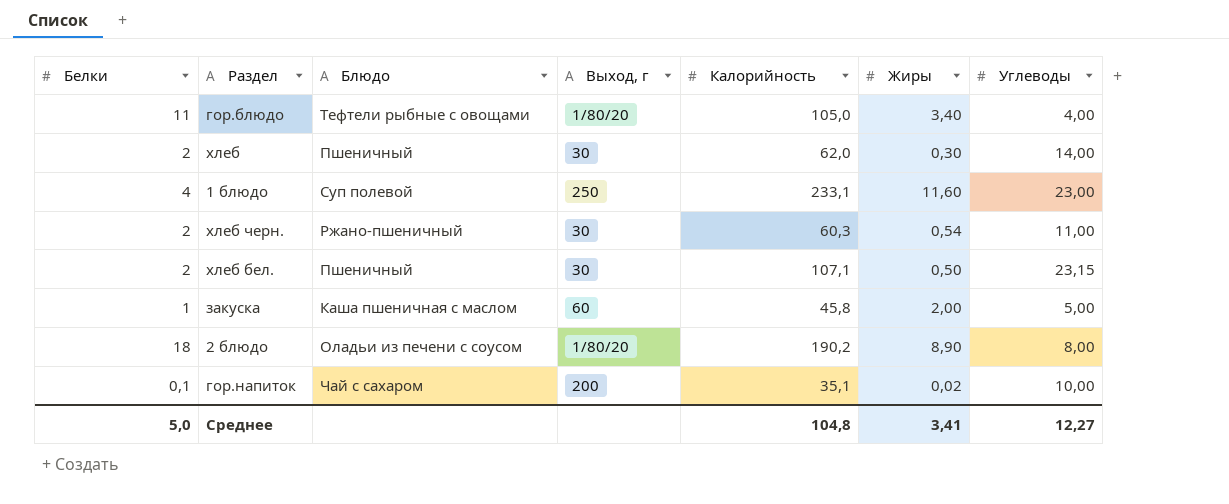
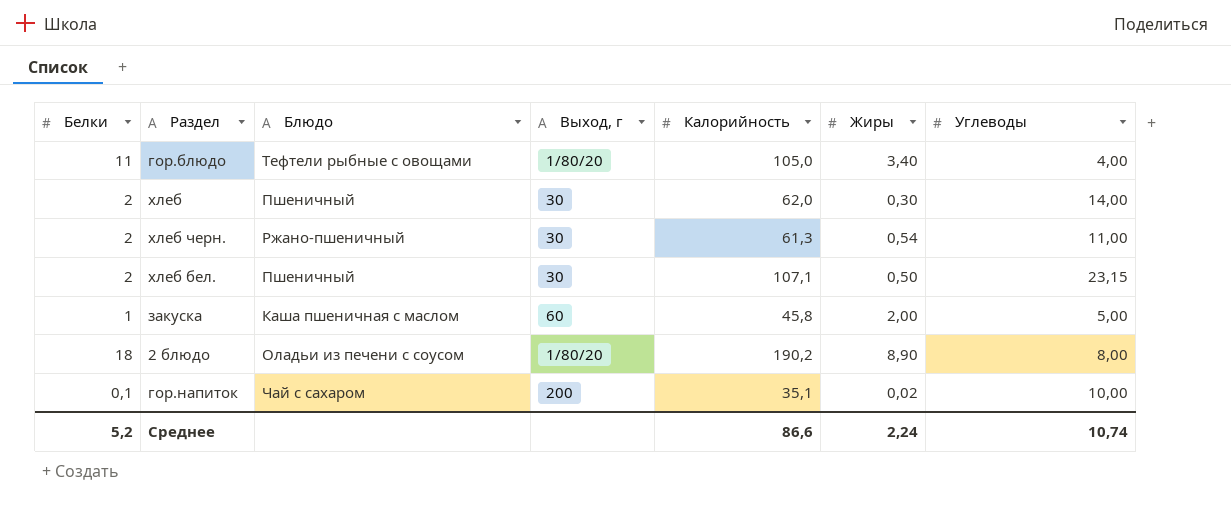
row 1 блюдо: 4 | Суп полевой | 250 | 233,1 | 11,60 | 23,00 -> none
хлеб черн. | Калорийность: 60,3 -> 61,3
Среднее | Белки: 5,0 -> 5,2
Среднее | Калорийность: 104,8 -> 86,6
Среднее | Жиры: 3,41 -> 2,24
Среднее | Углеводы: 12,27 -> 10,74

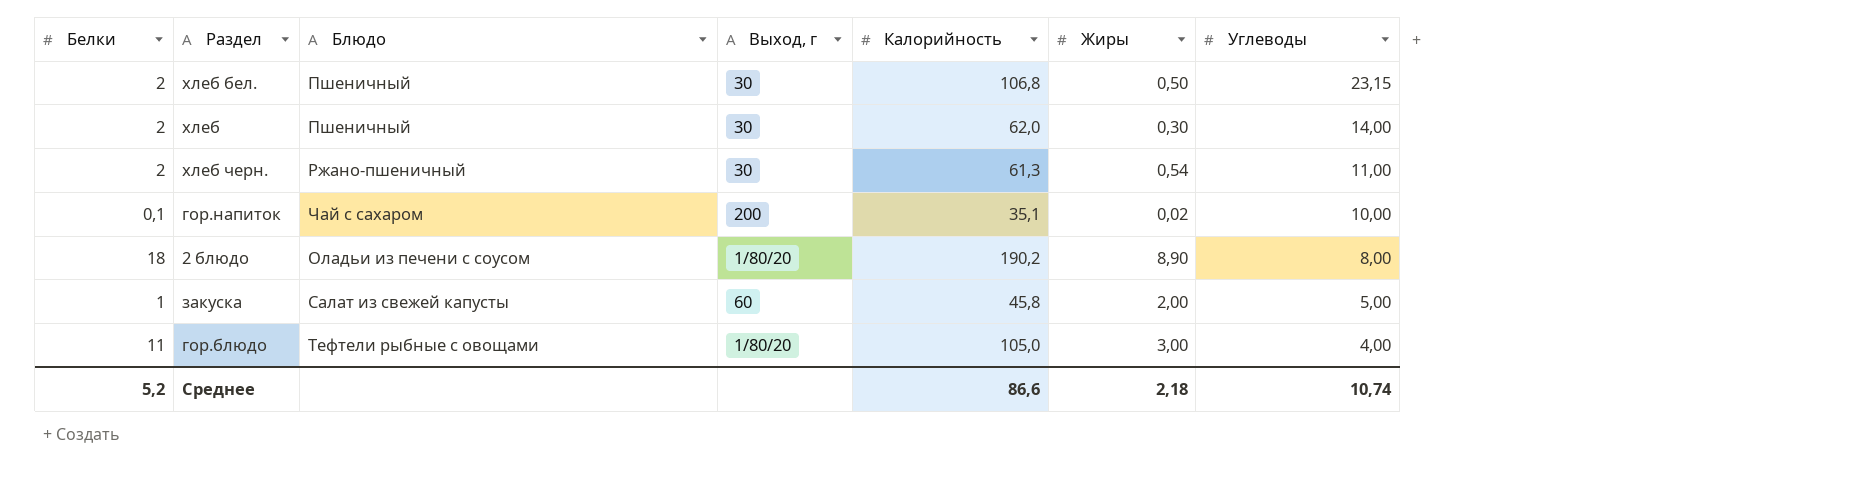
row order: none -> Углеводы descending
хлеб бел. | Калорийность: 107,1 -> 106,8
закуска | Блюдо: Каша пшеничная с маслом -> Салат из свежей капусты
гор.блюдо | Жиры: 3,40 -> 3,00
Среднее | Жиры: 2,24 -> 2,18

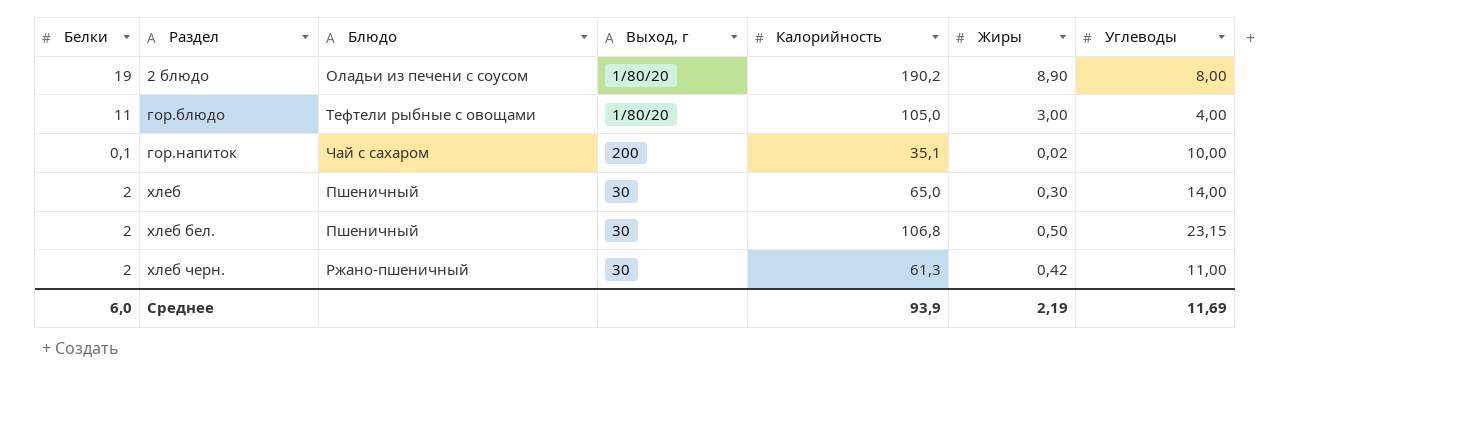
row order: Углеводы descending -> Раздел ascending
row закуска: 1 | Салат из свежей капусты | 60 | 45,8 | 2,00 | 5,00 -> none
2 блюдо | Белки: 18 -> 19
хлеб | Калорийность: 62,0 -> 65,0
хлеб черн. | Жиры: 0,54 -> 0,42
Среднее | Белки: 5,2 -> 6,0
Среднее | Калорийность: 86,6 -> 93,9
Среднее | Жиры: 2,18 -> 2,19
Среднее | Углеводы: 10,74 -> 11,69

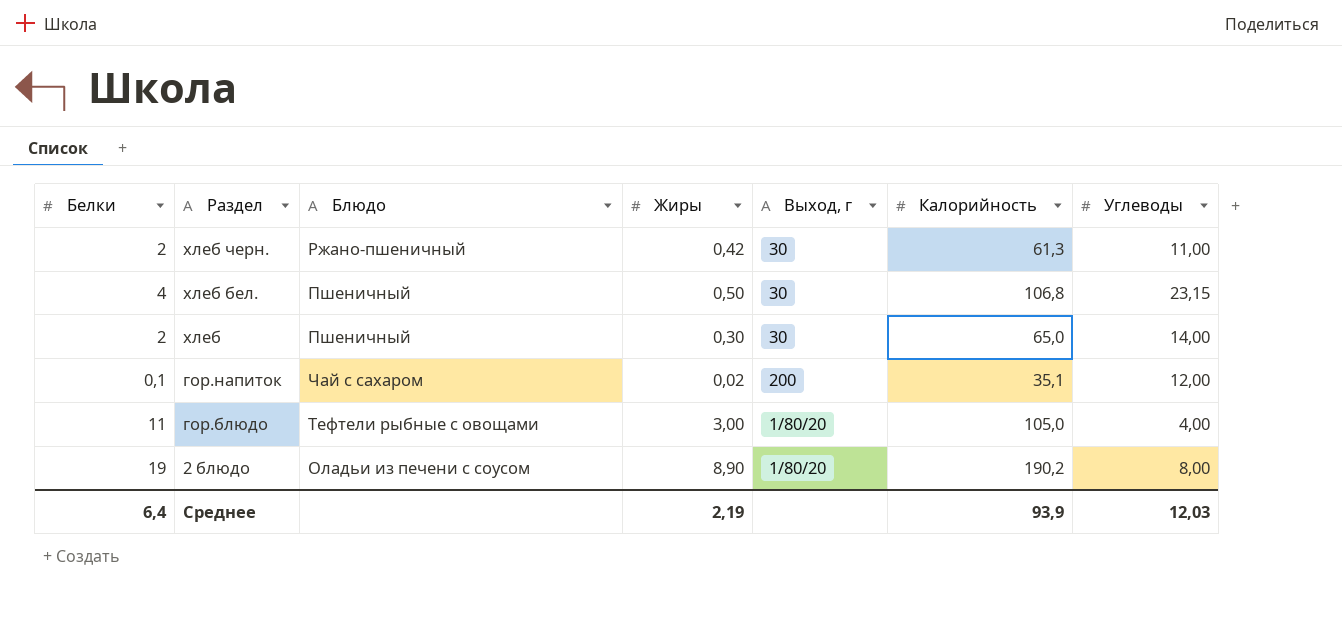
row order: Раздел ascending -> Раздел descending
column Жиры | position: 6 -> 4
хлеб бел. | Белки: 2 -> 4
гор.напиток | Углеводы: 10,00 -> 12,00
Среднее | Белки: 6,0 -> 6,4
Среднее | Углеводы: 11,69 -> 12,03

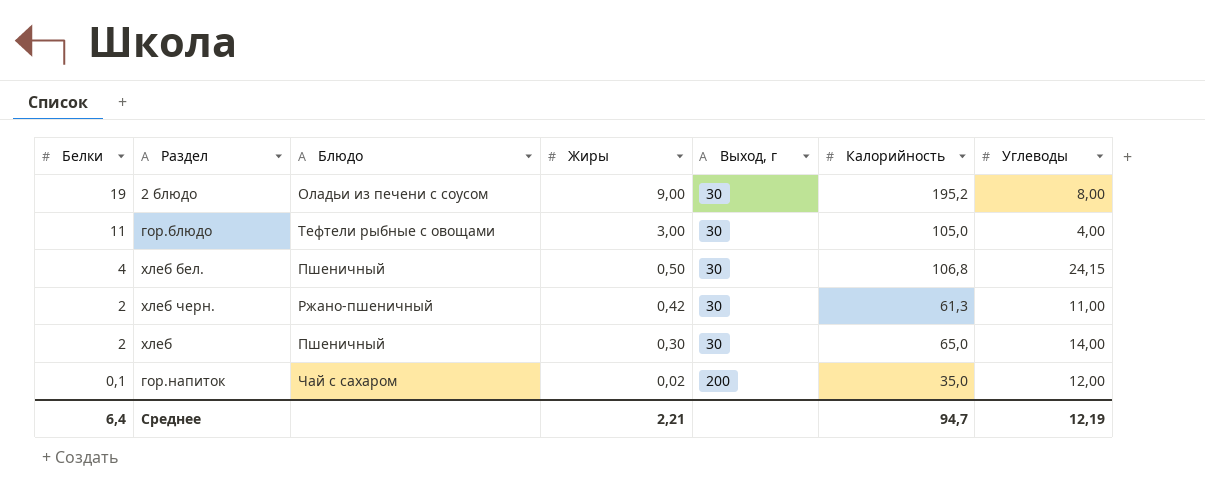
row order: Раздел descending -> Белки descending
2 блюдо | Жиры: 8,90 -> 9,00
2 блюдо | Выход, г: 1/80/20 -> 30
2 блюдо | Калорийность: 190,2 -> 195,2
гор.блюдо | Выход, г: 1/80/20 -> 30
хлеб бел. | Углеводы: 23,15 -> 24,15
гор.напиток | Калорийность: 35,1 -> 35,0
Среднее | Жиры: 2,19 -> 2,21
Среднее | Калорийность: 93,9 -> 94,7
Среднее | Углеводы: 12,03 -> 12,19

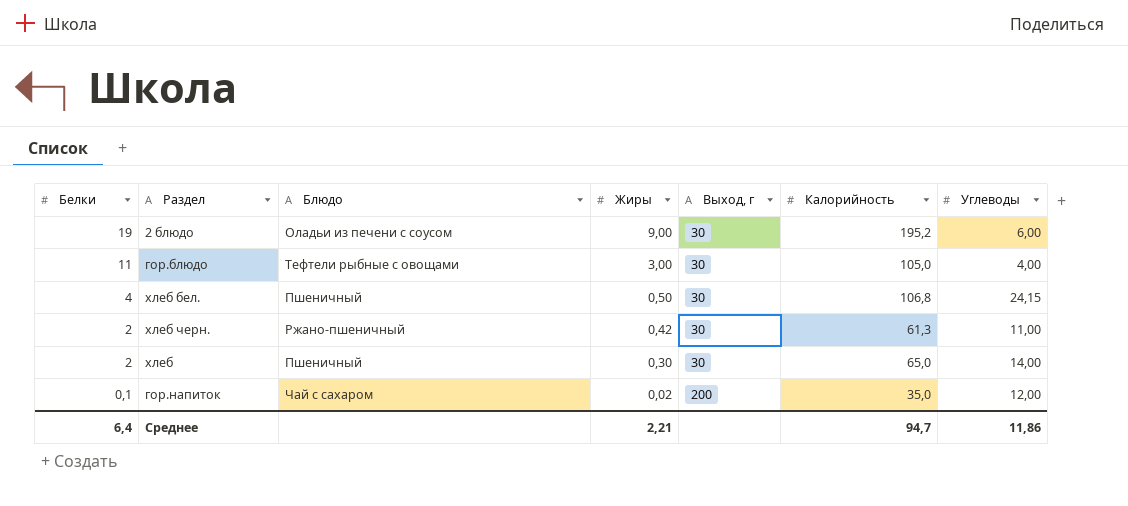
2 блюдо | Углеводы: 8,00 -> 6,00
Среднее | Углеводы: 12,19 -> 11,86

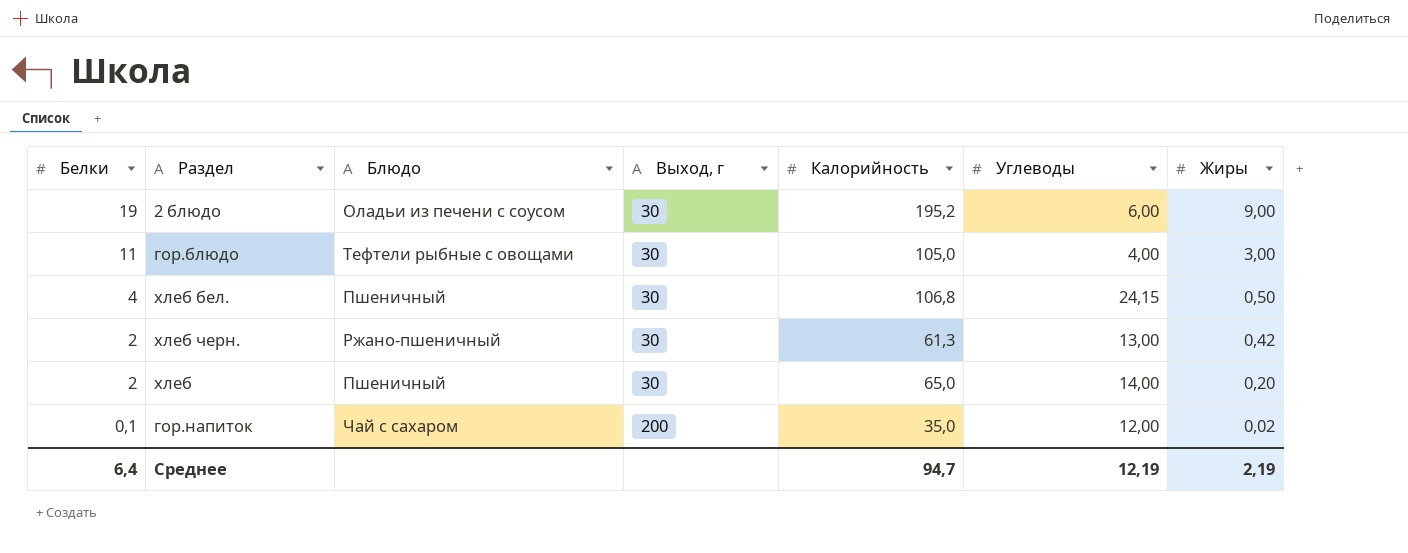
column Жиры | position: 4 -> 7
хлеб черн. | Углеводы: 11,00 -> 13,00
хлеб | Жиры: 0,30 -> 0,20
Среднее | Углеводы: 11,86 -> 12,19
Среднее | Жиры: 2,21 -> 2,19

